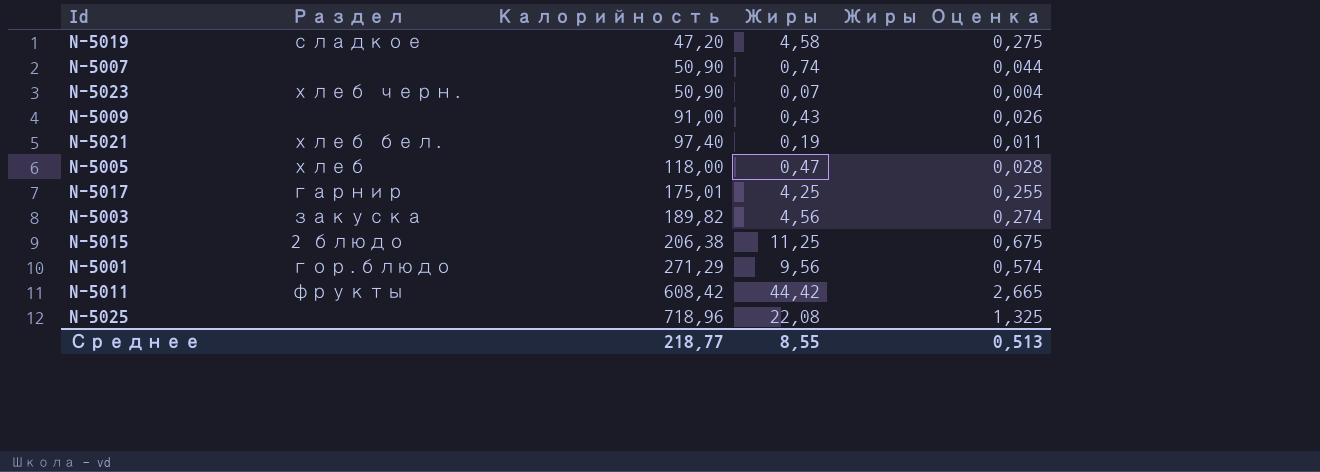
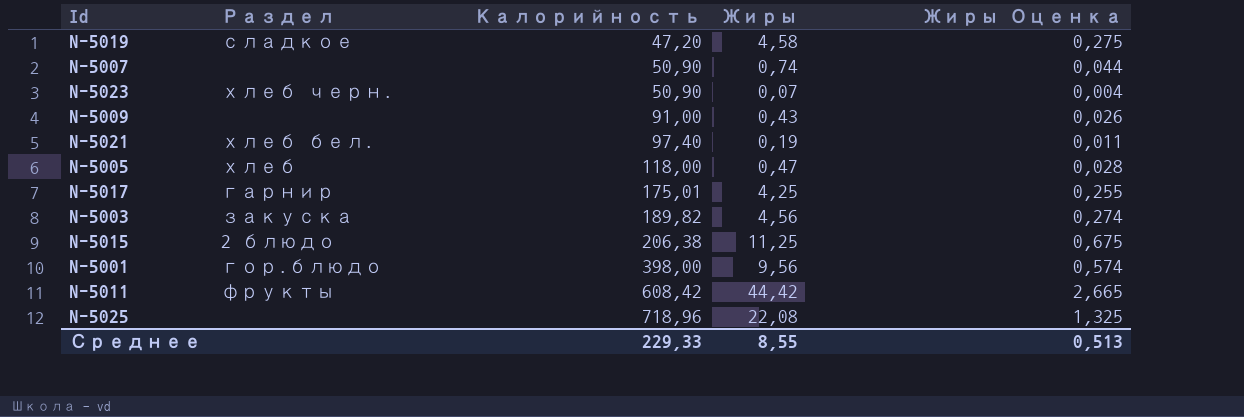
N-5001 | Калорийность: 271,29 -> 398,00
Среднее | Калорийность: 218,77 -> 229,33

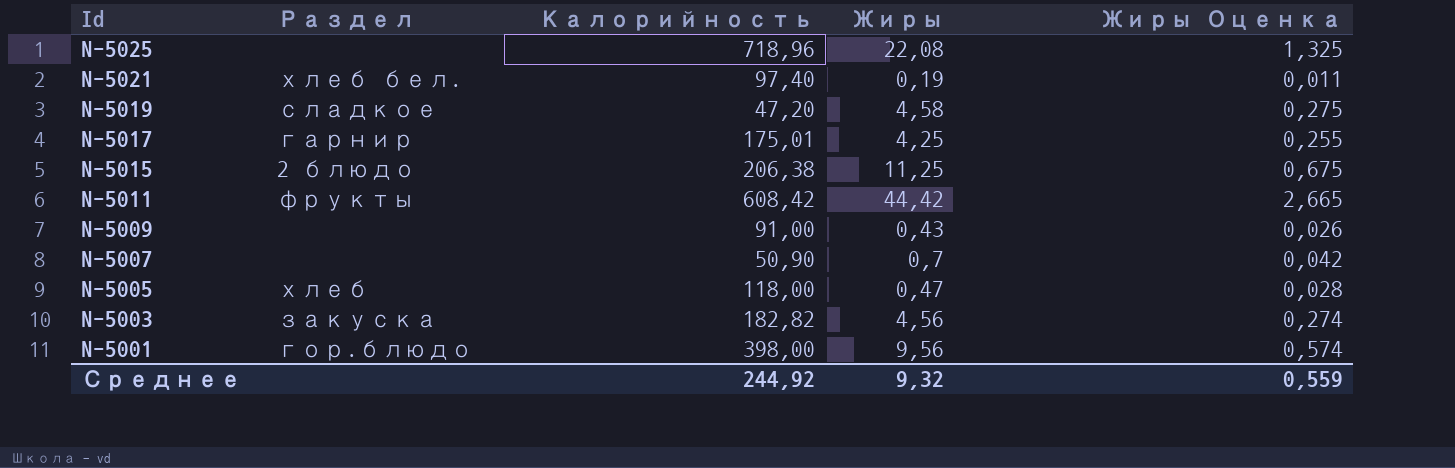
row order: Калорийность ascending -> Id descending
row N-5023: хлеб черн. | 50,90 | 0,07 | 0,004 -> none
N-5007 | Жиры: 0,74 -> 0,7
N-5007 | Жиры Оценка: 0,044 -> 0,042
N-5003 | Калорийность: 189,82 -> 182,82
Среднее | Калорийность: 229,33 -> 244,92
Среднее | Жиры: 8,55 -> 9,32
Среднее | Жиры Оценка: 0,513 -> 0,559

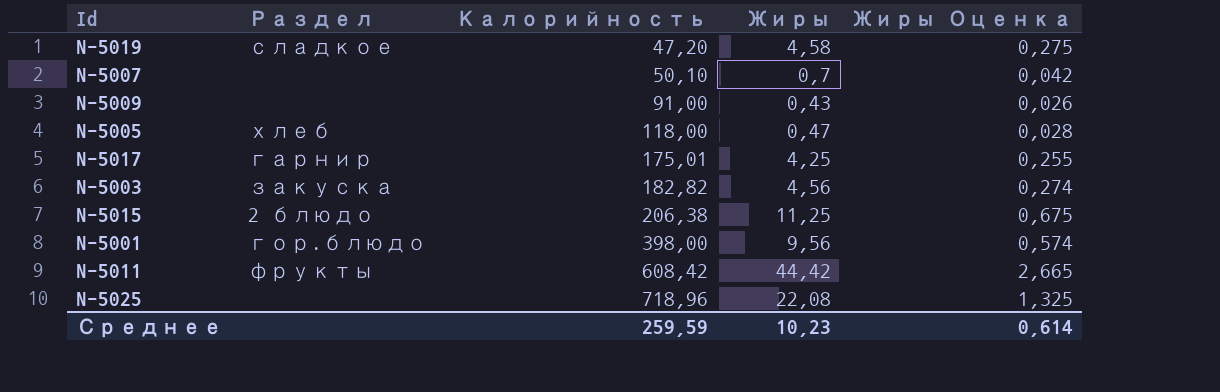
row order: Id descending -> Калорийность ascending
row N-5021: хлеб бел. | 97,40 | 0,19 | 0,011 -> none
N-5007 | Калорийность: 50,90 -> 50,10
Среднее | Калорийность: 244,92 -> 259,59
Среднее | Жиры: 9,32 -> 10,23
Среднее | Жиры Оценка: 0,559 -> 0,614

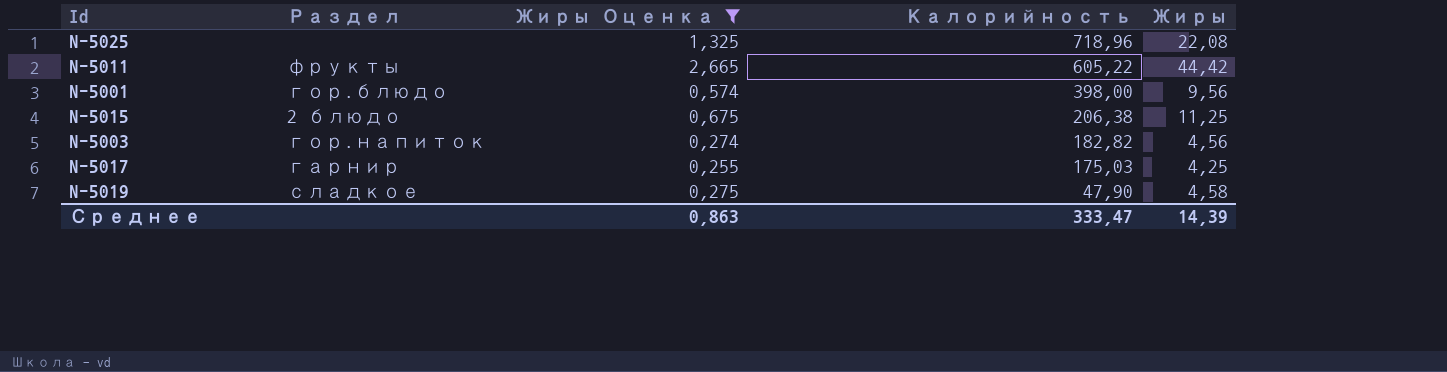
filter: none -> Жиры Оценка >= 0,255
row order: Калорийность ascending -> Калорийность descending
column Жиры Оценка | position: 5 -> 3
N-5011 | Калорийность: 608,42 -> 605,22
N-5003 | Раздел: закуска -> гор.напиток
N-5017 | Калорийность: 175,01 -> 175,03
N-5019 | Калорийность: 47,20 -> 47,90
Среднее | Жиры Оценка: 0,614 -> 0,863
Среднее | Калорийность: 259,59 -> 333,47
Среднее | Жиры: 10,23 -> 14,39

